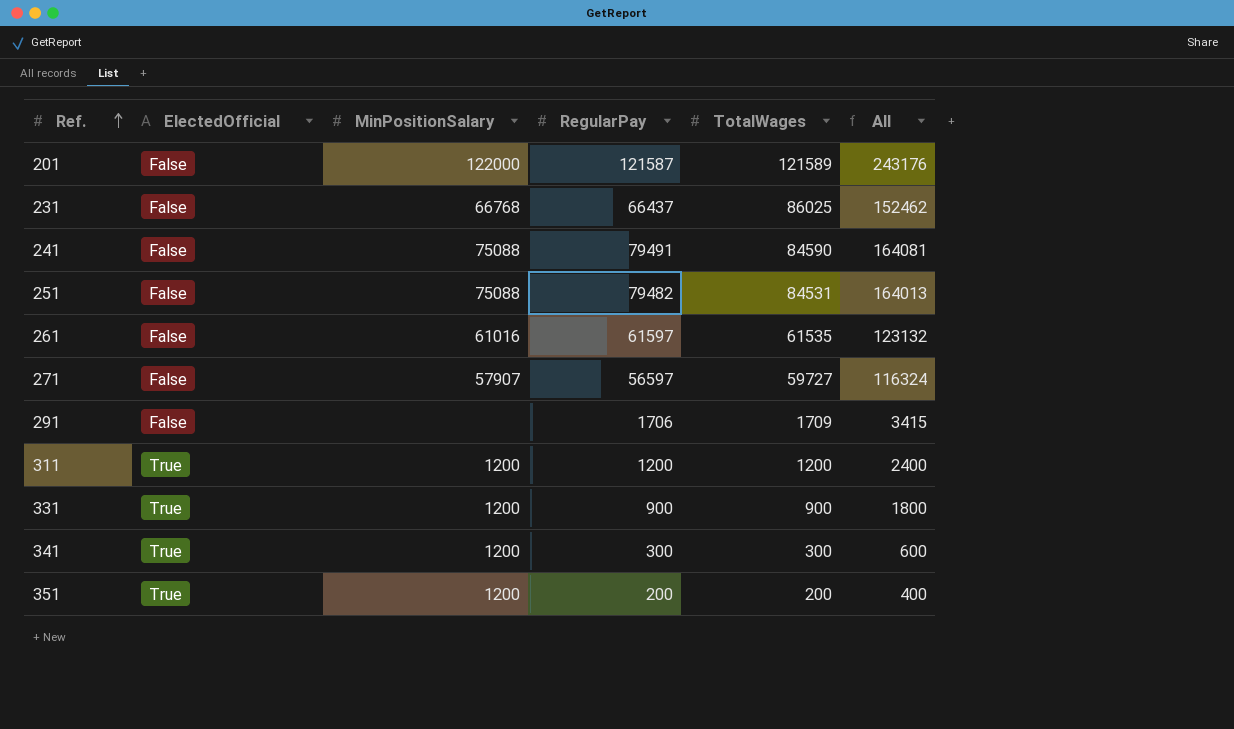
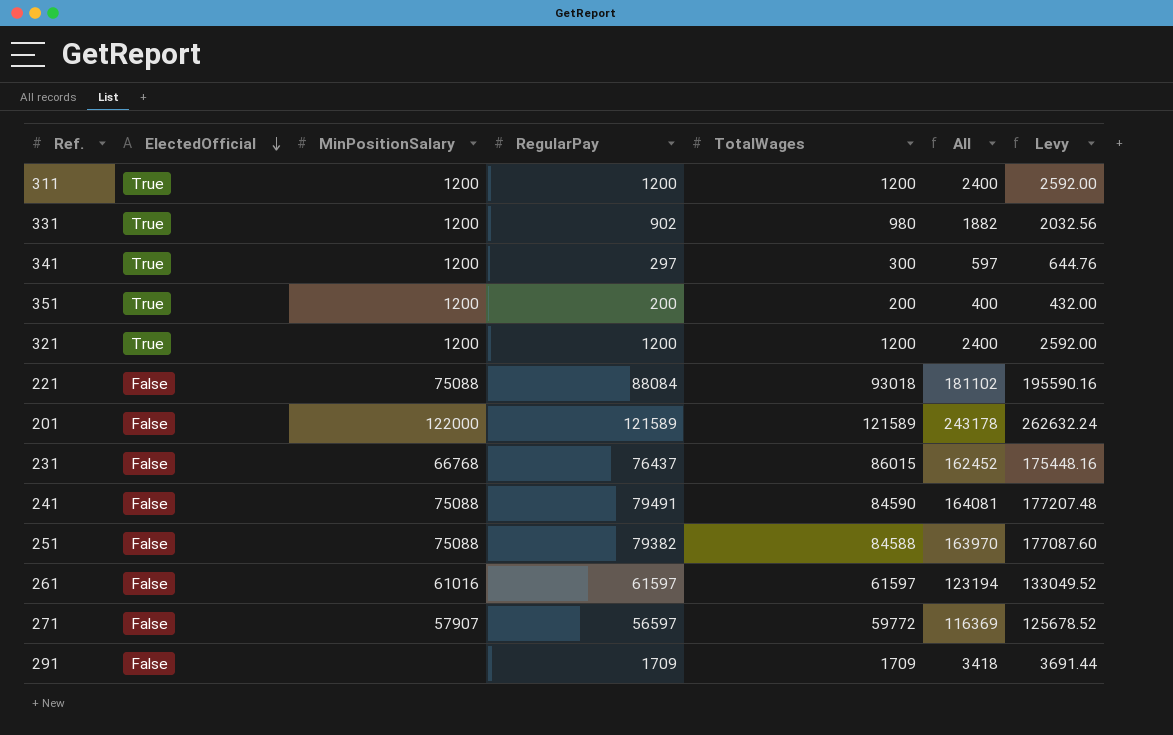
row order: Ref. ascending -> ElectedOfficial descending
column Levy | formula: none -> [All] * 1.08
331 | RegularPay: 900 -> 902
331 | TotalWages: 900 -> 980
331 | All: 1800 -> 1882
341 | RegularPay: 300 -> 297
341 | All: 600 -> 597
row 321: none -> True | 1200 | 1200 | 1200 | 2400 | 2592.00
row 221: none -> False | 75088 | 88084 | 93018 | 181102 | 195590.16
201 | RegularPay: 121587 -> 121589
201 | All: 243176 -> 243178
231 | RegularPay: 66437 -> 76437
231 | TotalWages: 86025 -> 86015
231 | All: 152462 -> 162452
251 | RegularPay: 79482 -> 79382
251 | TotalWages: 84531 -> 84588
251 | All: 164013 -> 163970
261 | TotalWages: 61535 -> 61597
261 | All: 123132 -> 123194
271 | TotalWages: 59727 -> 59772
271 | All: 116324 -> 116369
291 | RegularPay: 1706 -> 1709
291 | All: 3415 -> 3418

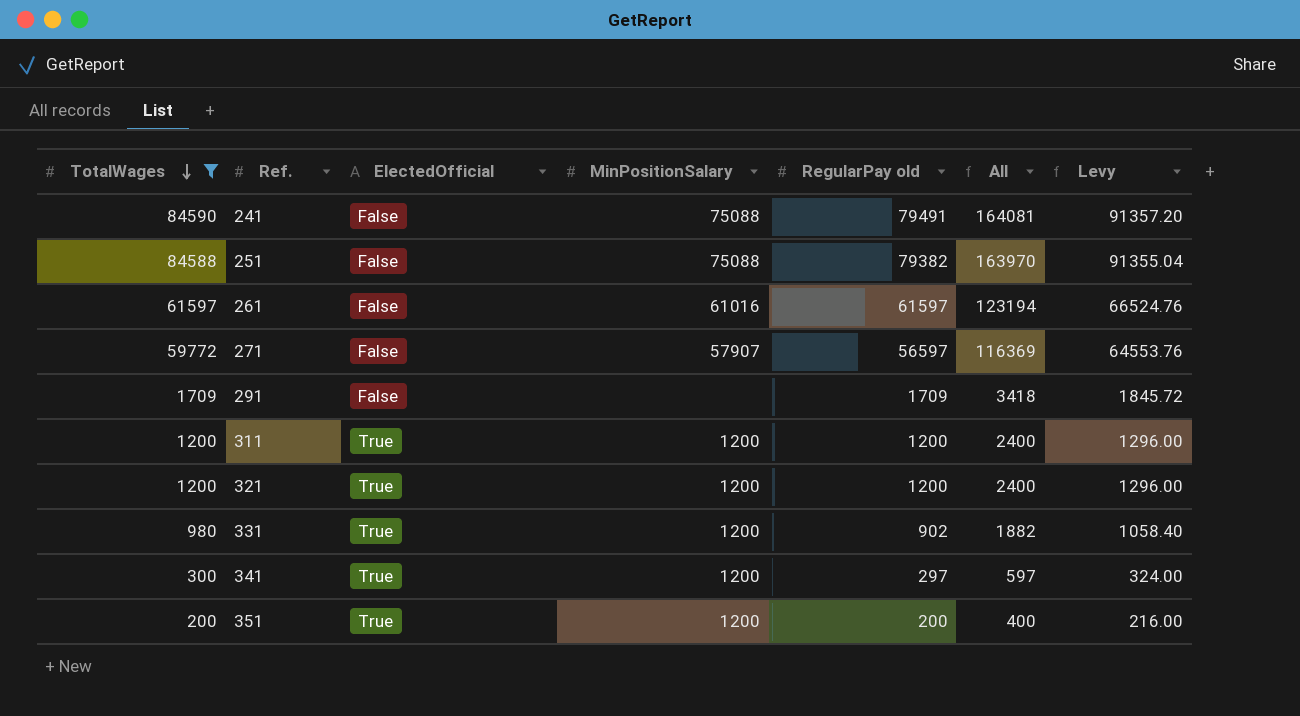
filter: none -> TotalWages <= 84590
row order: ElectedOfficial descending -> TotalWages descending
column TotalWages | position: 5 -> 1
column name: RegularPay -> RegularPay old
column Levy | formula: [All] * 1.08 -> [TotalWages] * 1.08

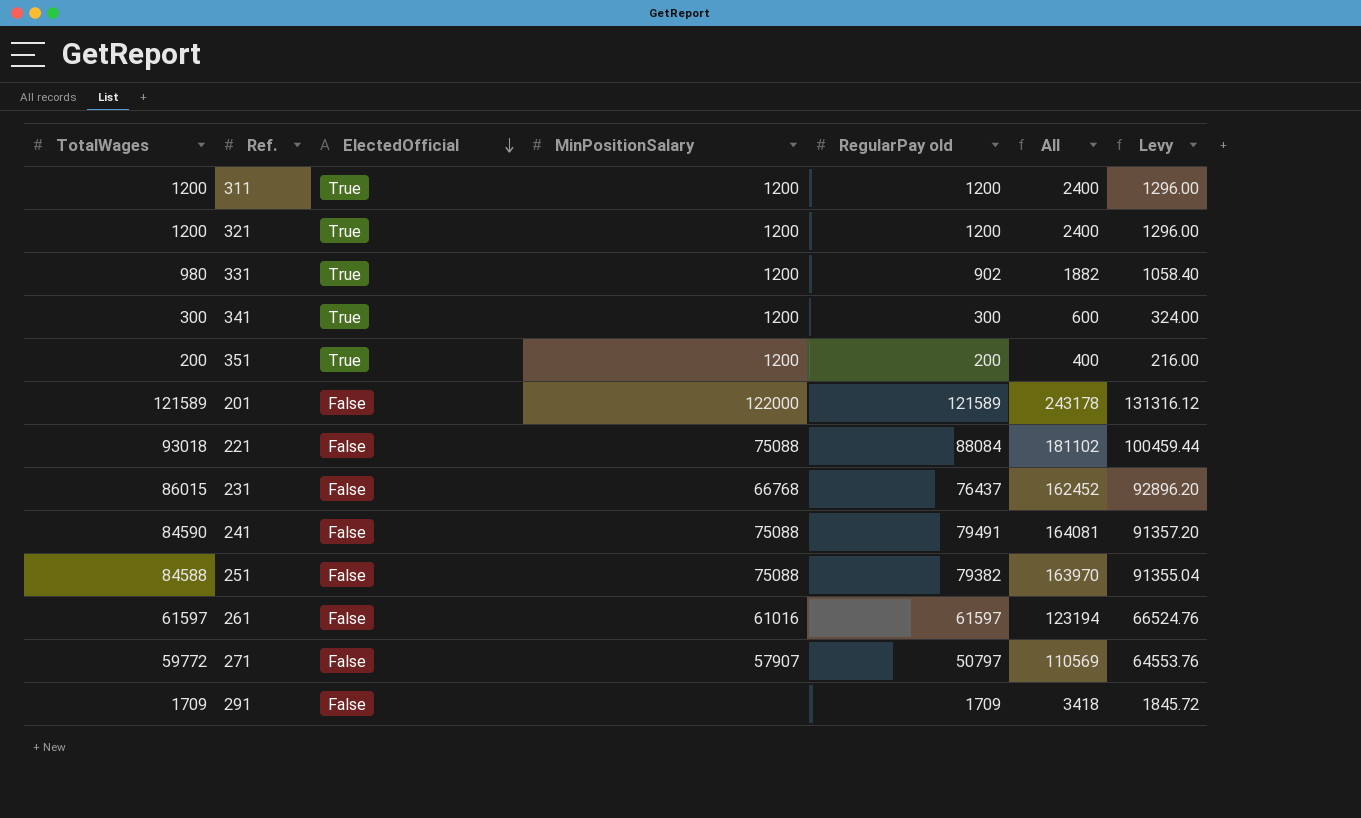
filter: TotalWages <= 84590 -> none
row order: TotalWages descending -> ElectedOfficial descending
341 | RegularPay old: 297 -> 300
341 | All: 597 -> 600
271 | RegularPay old: 56597 -> 50797
271 | All: 116369 -> 110569

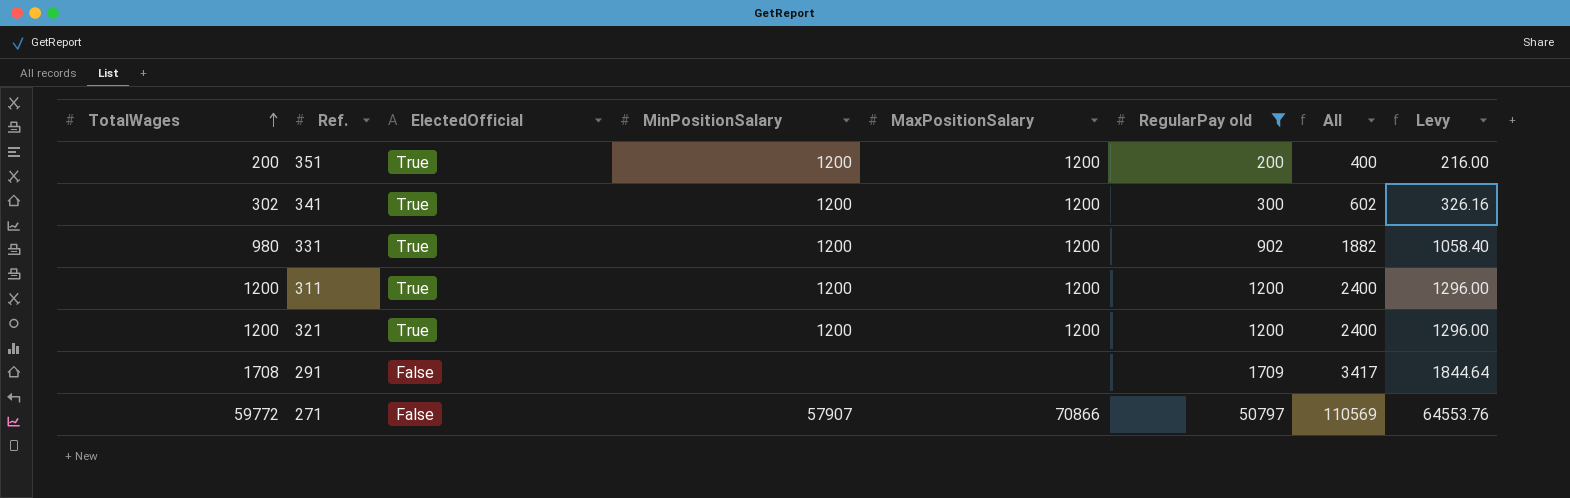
filter: none -> RegularPay old <= 50797
row order: ElectedOfficial descending -> TotalWages ascending
column MaxPositionSalary | position: none -> 5
341 | TotalWages: 300 -> 302
341 | All: 600 -> 602
341 | Levy: 324.00 -> 326.16
291 | TotalWages: 1709 -> 1708
291 | All: 3418 -> 3417
291 | Levy: 1845.72 -> 1844.64

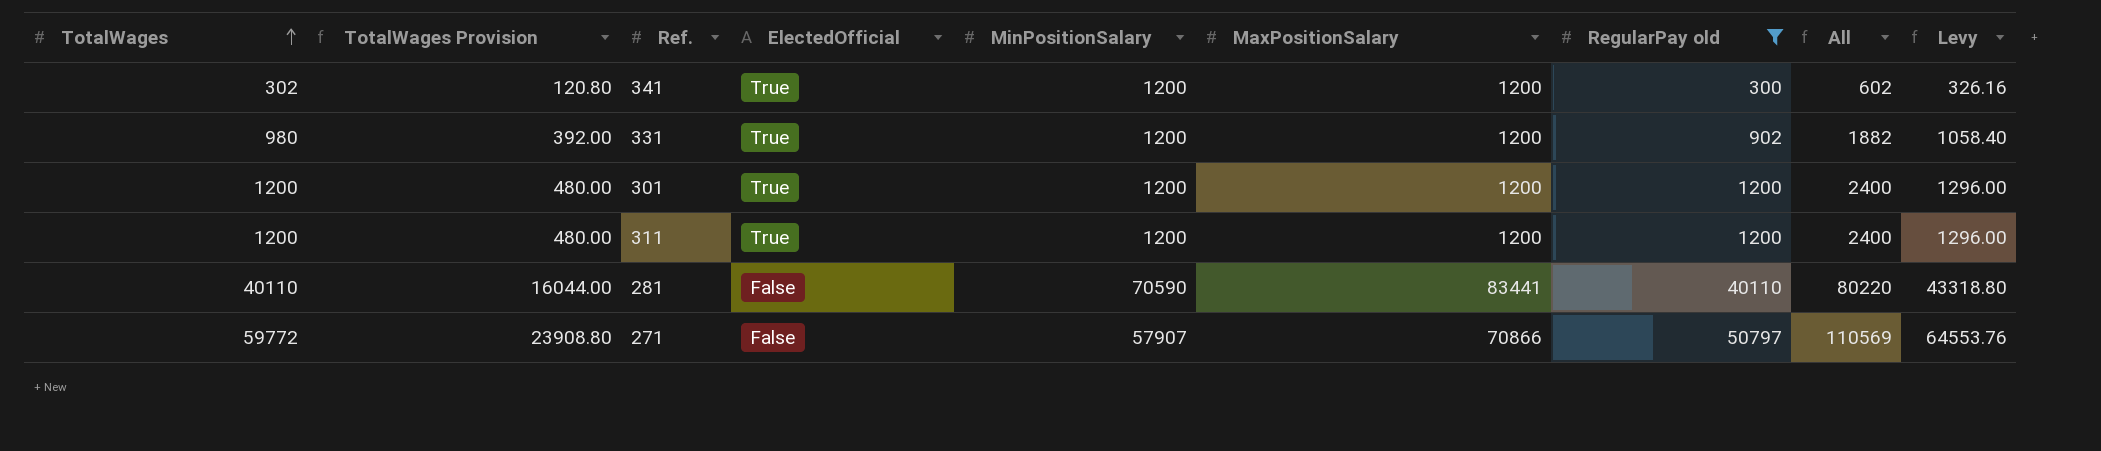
column TotalWages Provision | formula: none -> [TotalWages] * 0.4
row 351: 200 | True | 1200 | 1200 | 200 | 400 | 216.00 -> none
row 321: 1200 | True | 1200 | 1200 | 1200 | 2400 | 1296.00 -> none
row 291: 1708 | False | none | none | 1709 | 3417 | 1844.64 -> none
row 301: none -> 1200 | 480.00 | True | 1200 | 1200 | 1200 | 2400 | 1296.00
row 281: none -> 40110 | 16044.00 | False | 70590 | 83441 | 40110 | 80220 | 43318.80

